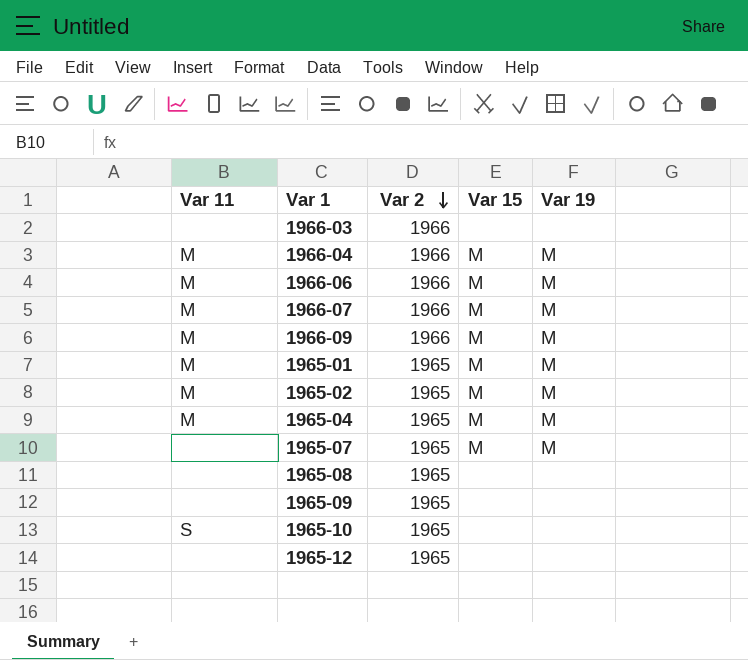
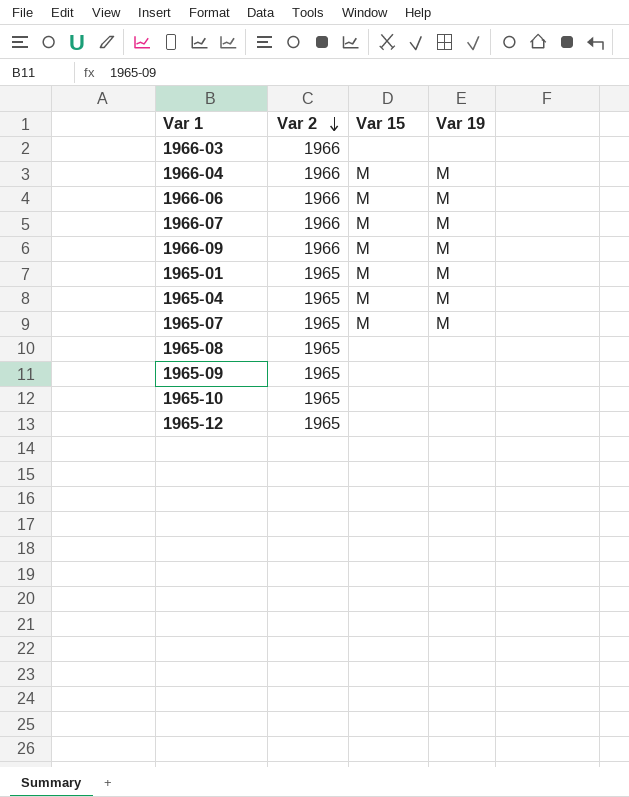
column Var 11 | position: 1 -> none
row 1965-02: M | 1965 | M | M -> none

